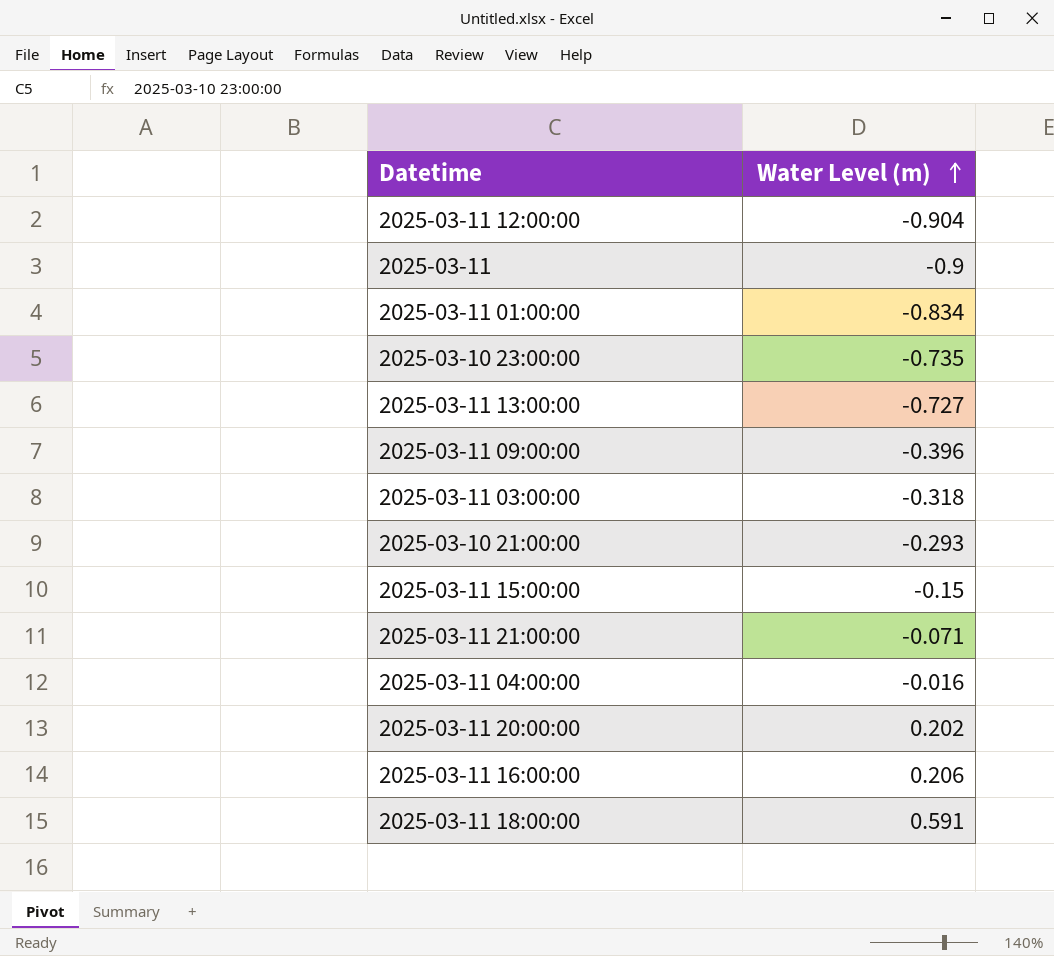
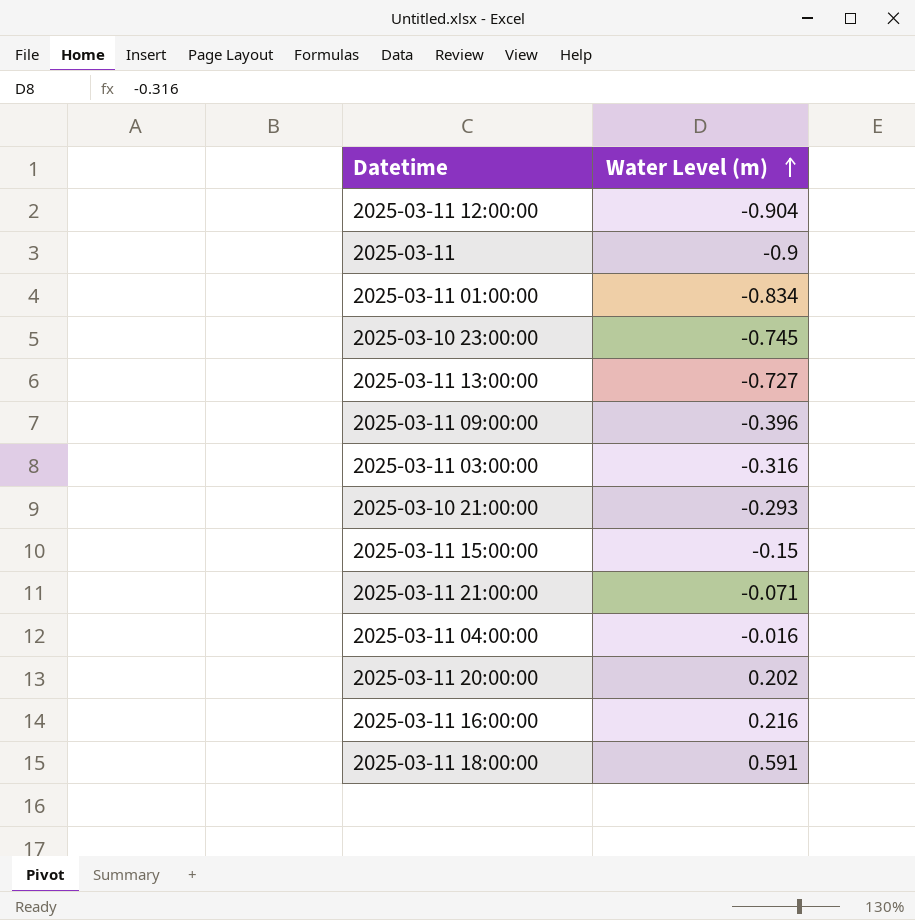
2025-03-10 23:00:00 | Water Level (m): -0.735 -> -0.745
2025-03-11 03:00:00 | Water Level (m): -0.318 -> -0.316
2025-03-11 16:00:00 | Water Level (m): 0.206 -> 0.216

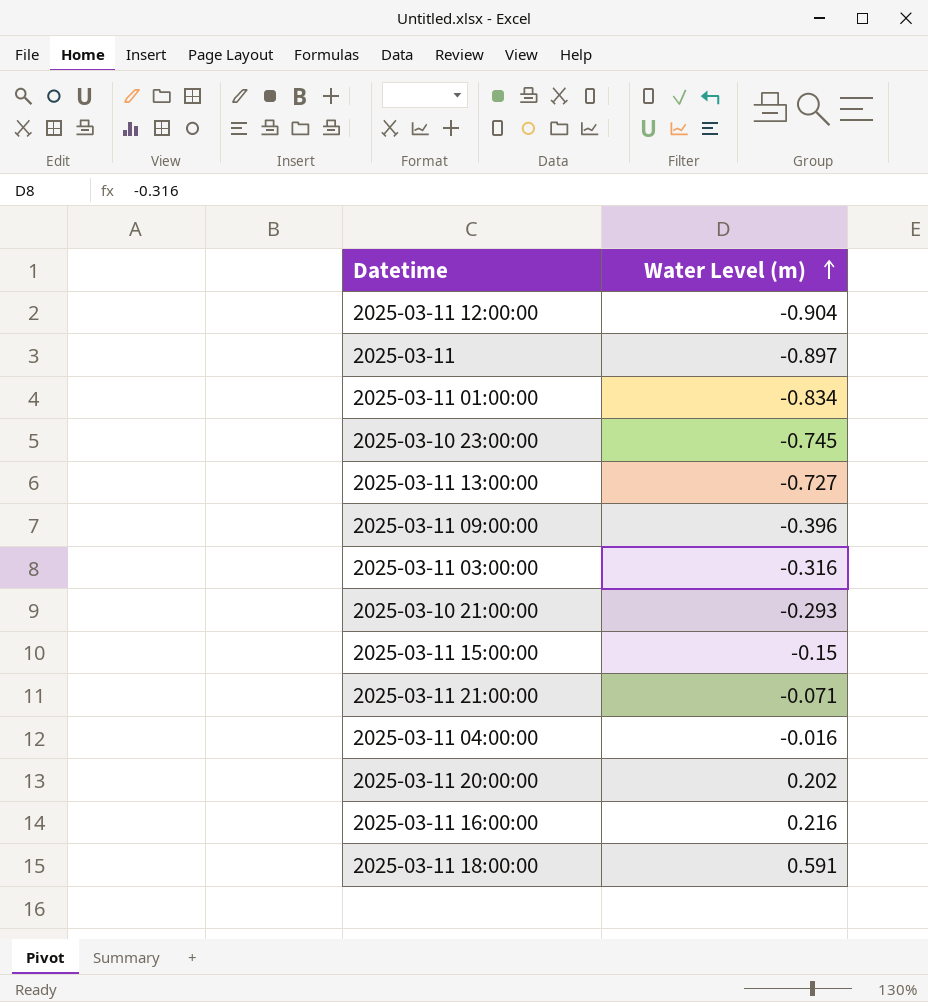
2025-03-11 | Water Level (m): -0.9 -> -0.897

